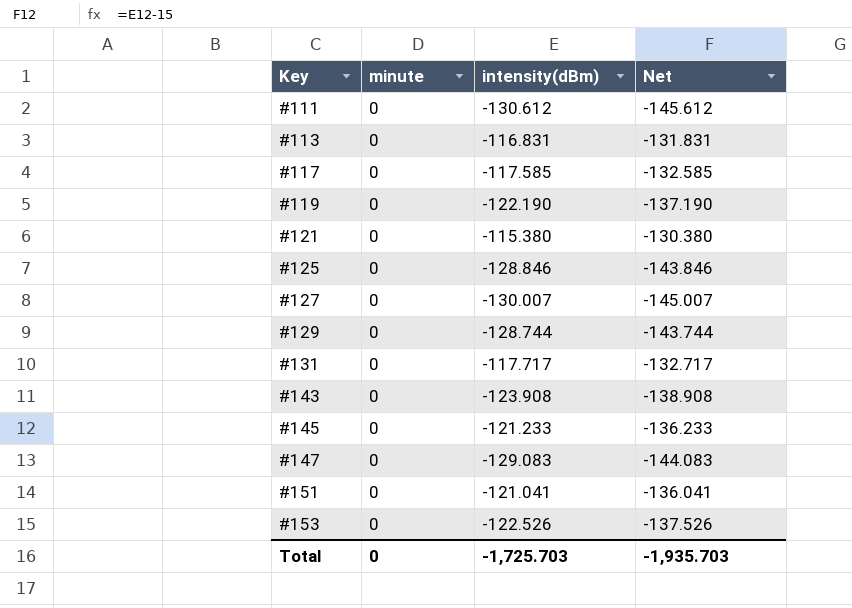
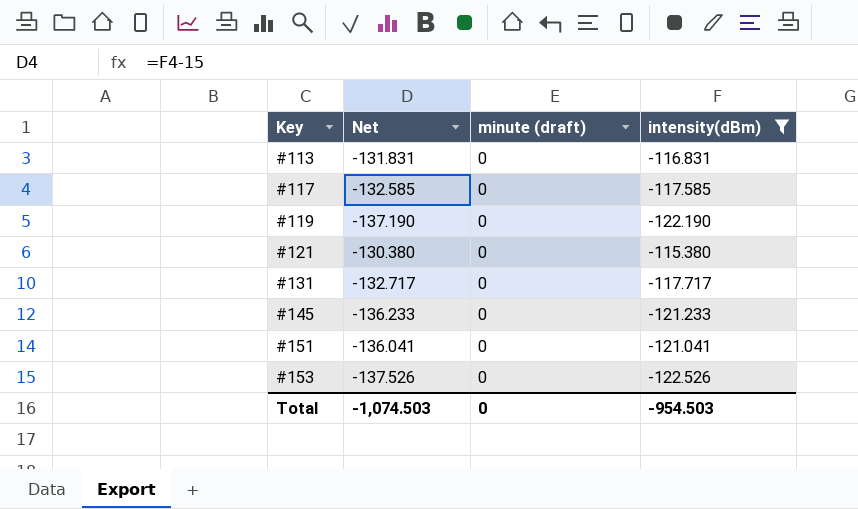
filter: none -> intensity(dBm) >= -122.526
column Net | position: 4 -> 2
column name: minute -> minute (draft)
Total | Net: -1,935.703 -> -1,074.503
Total | intensity(dBm): -1,725.703 -> -954.503

